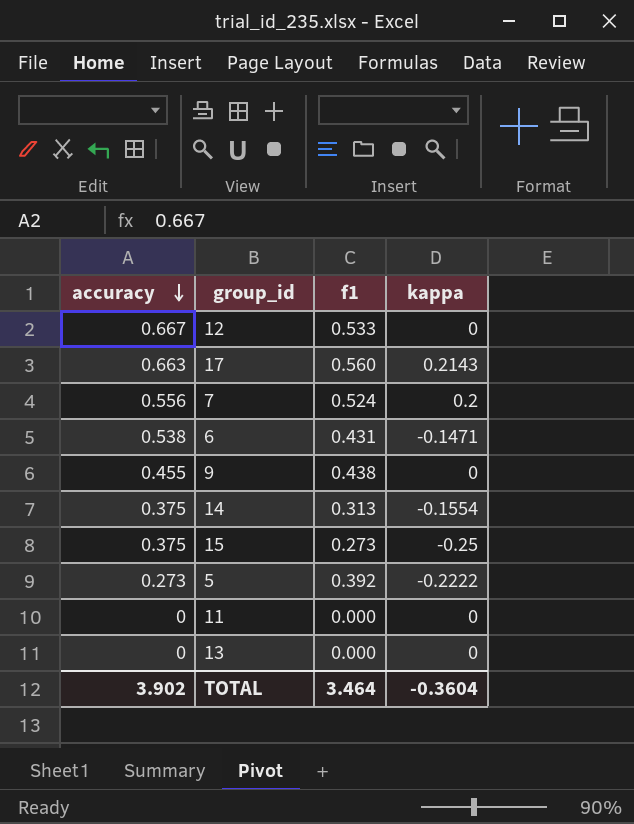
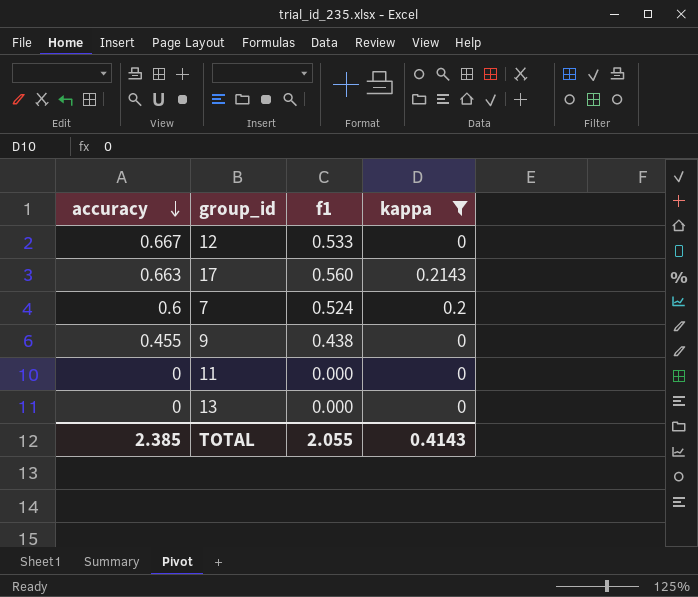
filter: none -> kappa >= 0
7 | accuracy: 0.556 -> 0.6
TOTAL | accuracy: 3.902 -> 2.385
TOTAL | f1: 3.464 -> 2.055
TOTAL | kappa: -0.3604 -> 0.4143

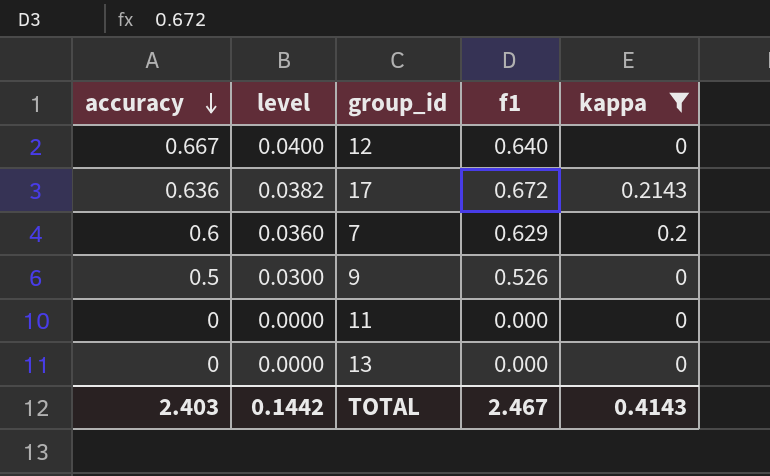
column level | formula: none -> [accuracy] * 0.06
12 | f1: 0.533 -> 0.640
17 | accuracy: 0.663 -> 0.636
17 | f1: 0.560 -> 0.672
7 | f1: 0.524 -> 0.629
9 | accuracy: 0.455 -> 0.5
9 | f1: 0.438 -> 0.526
TOTAL | accuracy: 2.385 -> 2.403
TOTAL | f1: 2.055 -> 2.467

